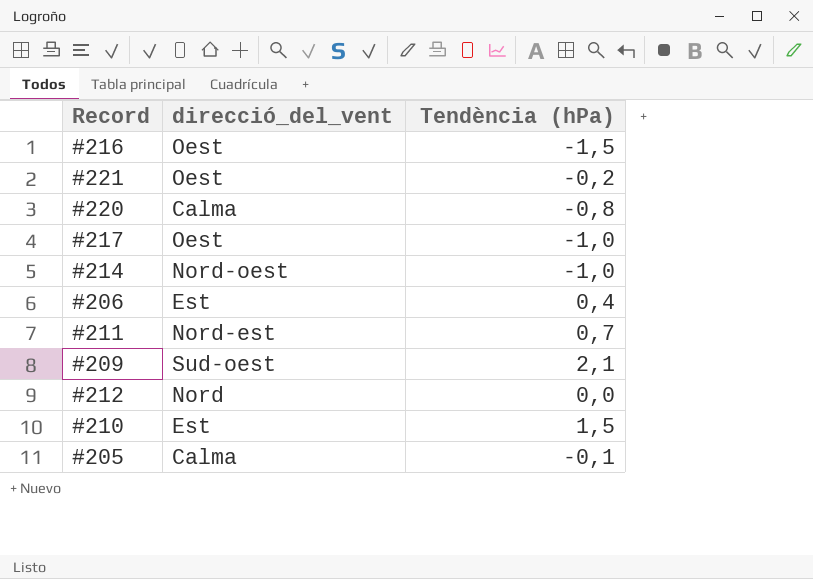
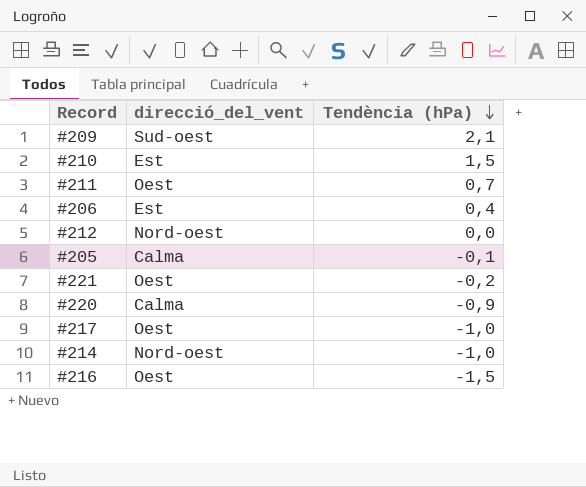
row order: none -> Tendència (hPa) descending
#211 | direcció_del_vent: Nord-est -> Oest
#212 | direcció_del_vent: Nord -> Nord-oest
#220 | Tendència (hPa): -0,8 -> -0,9

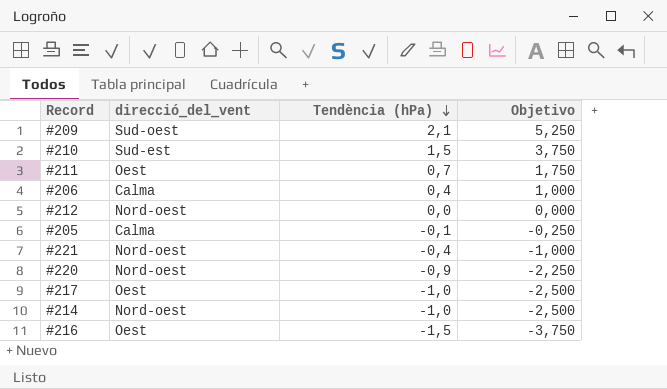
column Objetivo | formula: none -> [Tendència (hPa)] * 2,5
#210 | direcció_del_vent: Est -> Sud-est
#206 | direcció_del_vent: Est -> Calma
#221 | direcció_del_vent: Oest -> Nord-oest
#221 | Tendència (hPa): -0,2 -> -0,4
#220 | direcció_del_vent: Calma -> Nord-oest

